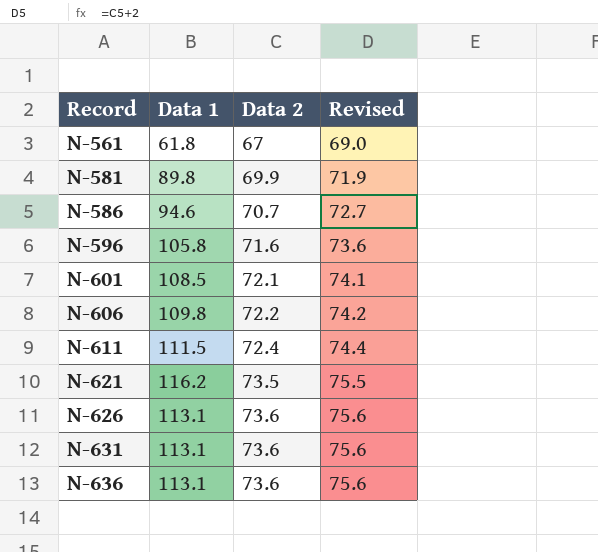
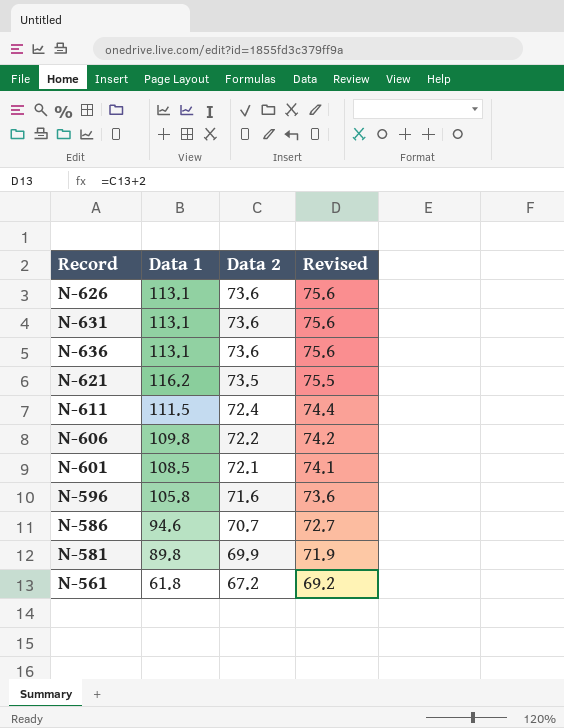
row order: Record ascending -> Data 2 descending
N-561 | Data 2: 67 -> 67.2
N-561 | Revised: 69.0 -> 69.2

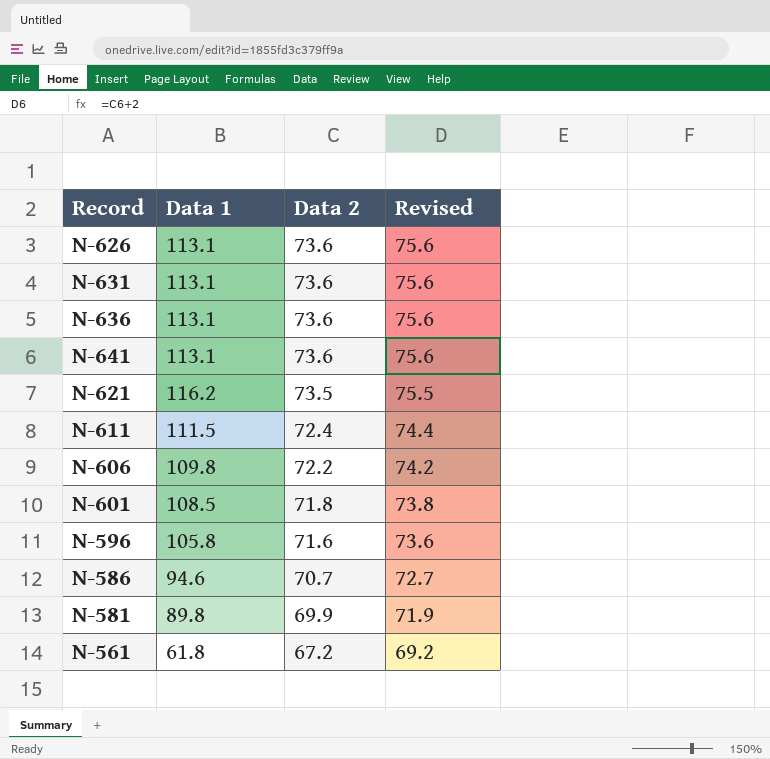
row N-641: none -> 113.1 | 73.6 | 75.6
N-601 | Data 2: 72.1 -> 71.8
N-601 | Revised: 74.1 -> 73.8

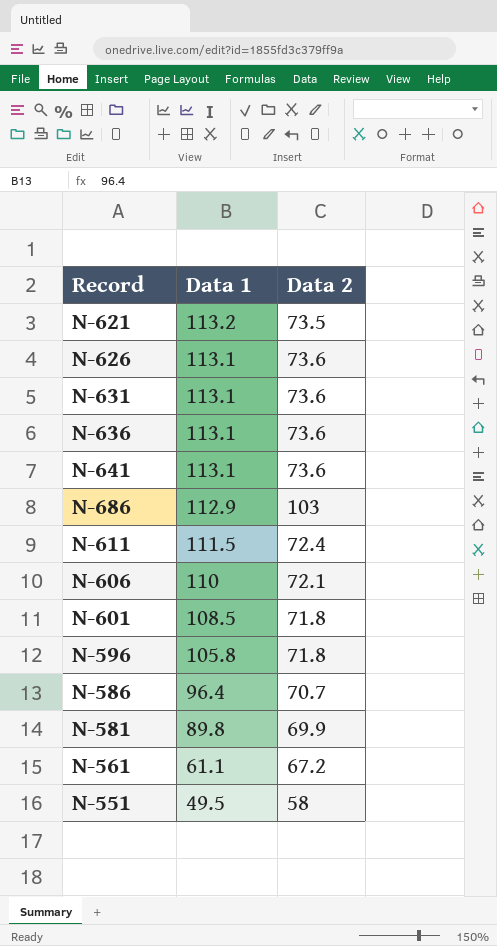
row order: Data 2 descending -> Data 1 descending
column Revised | formula: [Data 2] + 2 -> none
N-621 | Data 1: 116.2 -> 113.2
row N-686: none -> 112.9 | 103
N-606 | Data 1: 109.8 -> 110
N-606 | Data 2: 72.2 -> 72.1
N-596 | Data 2: 71.6 -> 71.8
N-586 | Data 1: 94.6 -> 96.4
N-561 | Data 1: 61.8 -> 61.1
row N-551: none -> 49.5 | 58

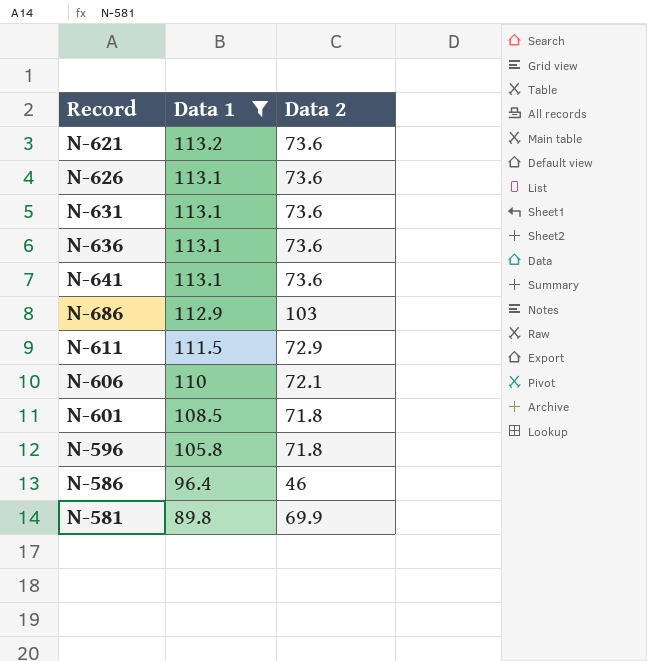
filter: none -> Data 1 >= 89.8
N-621 | Data 2: 73.5 -> 73.6
N-611 | Data 2: 72.4 -> 72.9
N-586 | Data 2: 70.7 -> 46

